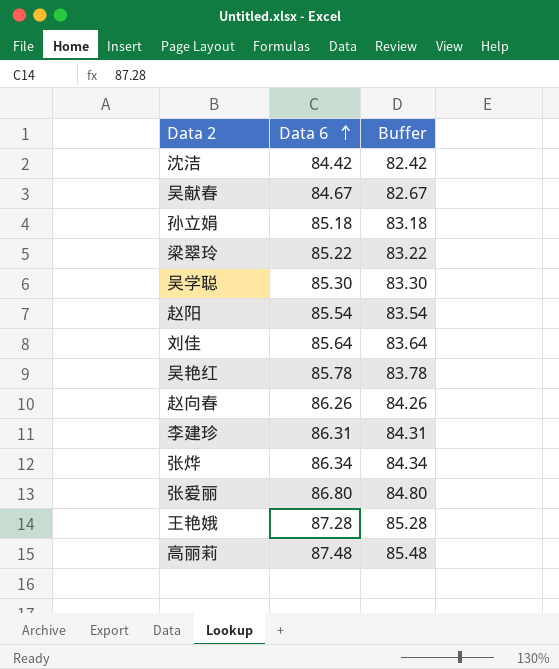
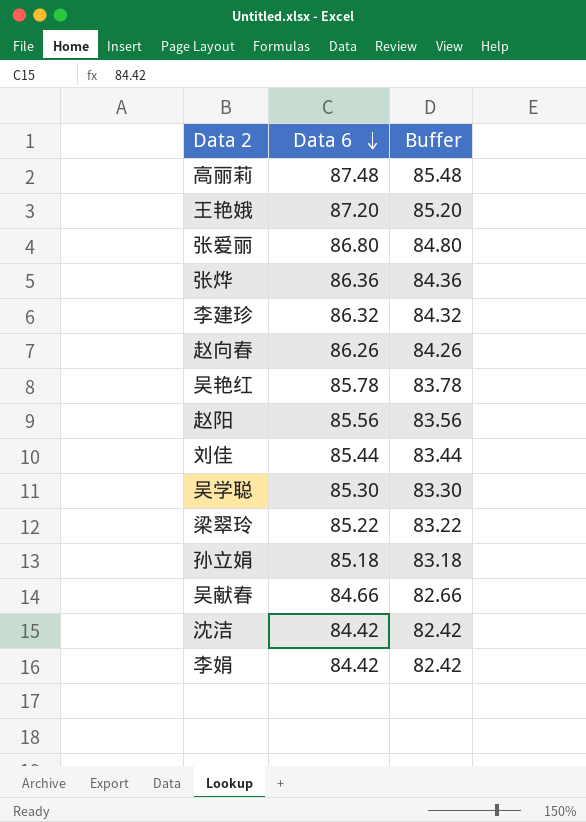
row order: Data 6 ascending -> Data 6 descending
王艳娥 | Data 6: 87.28 -> 87.20
王艳娥 | Buffer: 85.28 -> 85.20
张烨 | Data 6: 86.34 -> 86.36
张烨 | Buffer: 84.34 -> 84.36
李建珍 | Data 6: 86.31 -> 86.32
李建珍 | Buffer: 84.31 -> 84.32
赵阳 | Data 6: 85.54 -> 85.56
赵阳 | Buffer: 83.54 -> 83.56
刘佳 | Data 6: 85.64 -> 85.44
刘佳 | Buffer: 83.64 -> 83.44
吴献春 | Data 6: 84.67 -> 84.66
吴献春 | Buffer: 82.67 -> 82.66
row 李娟: none -> 84.42 | 82.42

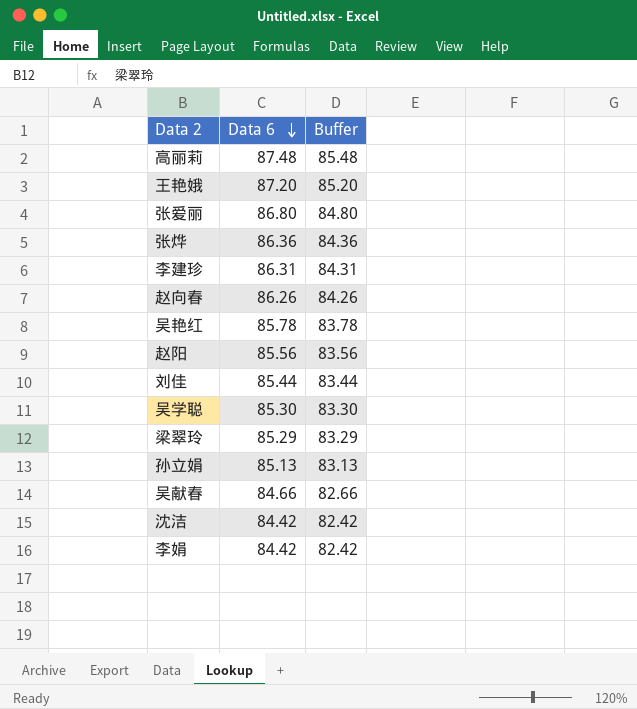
李建珍 | Data 6: 86.32 -> 86.31
李建珍 | Buffer: 84.32 -> 84.31
梁翠玲 | Data 6: 85.22 -> 85.29
梁翠玲 | Buffer: 83.22 -> 83.29
孙立娟 | Data 6: 85.18 -> 85.13
孙立娟 | Buffer: 83.18 -> 83.13

